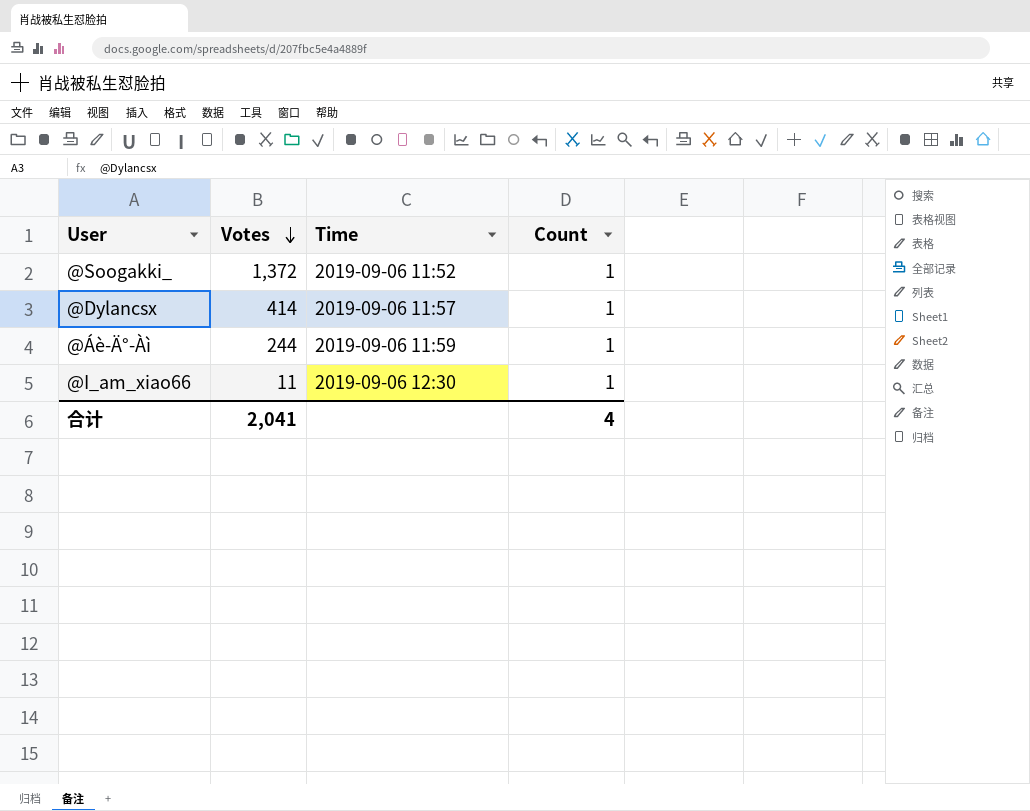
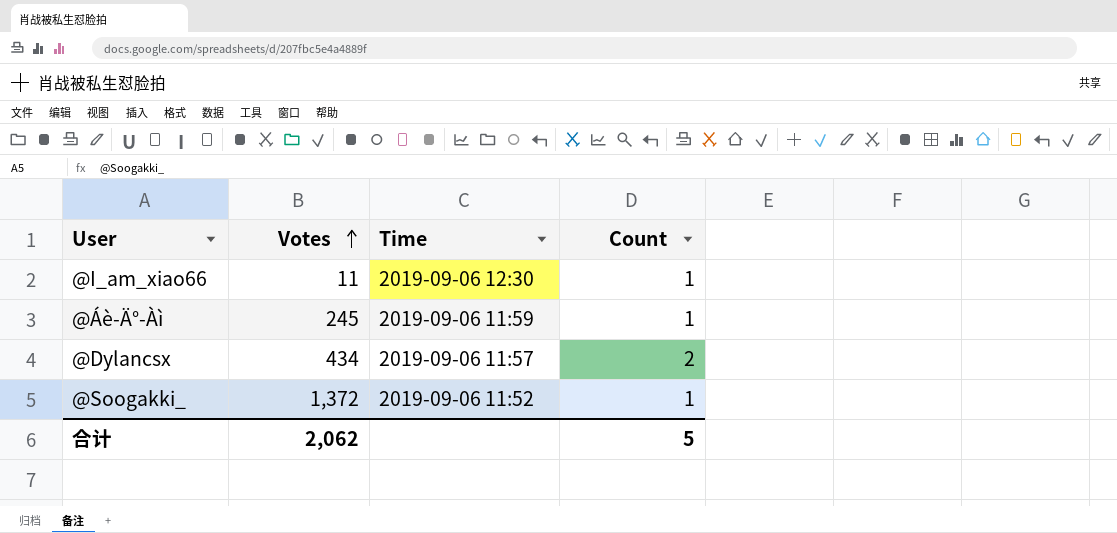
row order: Votes descending -> Votes ascending
@Áè-Ä°-Àì | Votes: 244 -> 245
@Dylancsx | Votes: 414 -> 434
@Dylancsx | Count: 1 -> 2
合计 | Votes: 2,041 -> 2,062
合计 | Count: 4 -> 5

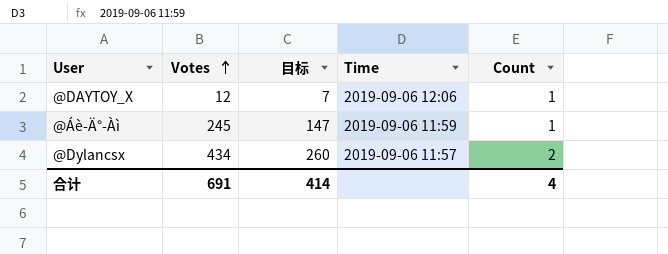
column 目标 | formula: none -> [Votes] * 0.6
row @I_am_xiao66: 11 | 2019-09-06 12:30 | 1 -> none
row @Soogakki_: 1,372 | 2019-09-06 11:52 | 1 -> none
row @DAYTOY_X: none -> 12 | 7 | 2019-09-06 12:06 | 1
合计 | Votes: 2,062 -> 691
合计 | Count: 5 -> 4

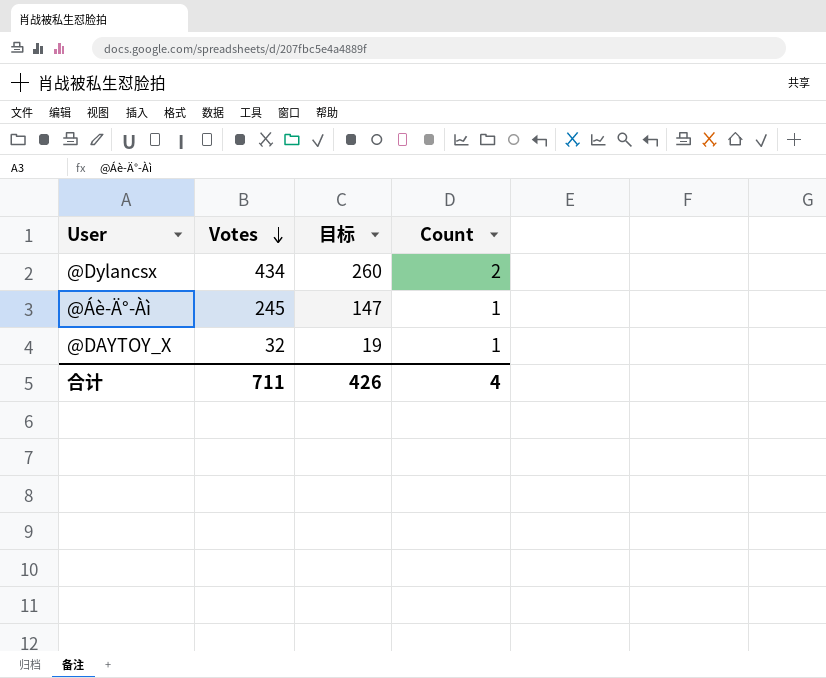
row order: Votes ascending -> Votes descending
column Time | position: 4 -> none
@DAYTOY_X | Votes: 12 -> 32
@DAYTOY_X | 目标: 7 -> 19
合计 | Votes: 691 -> 711
合计 | 目标: 414 -> 426

